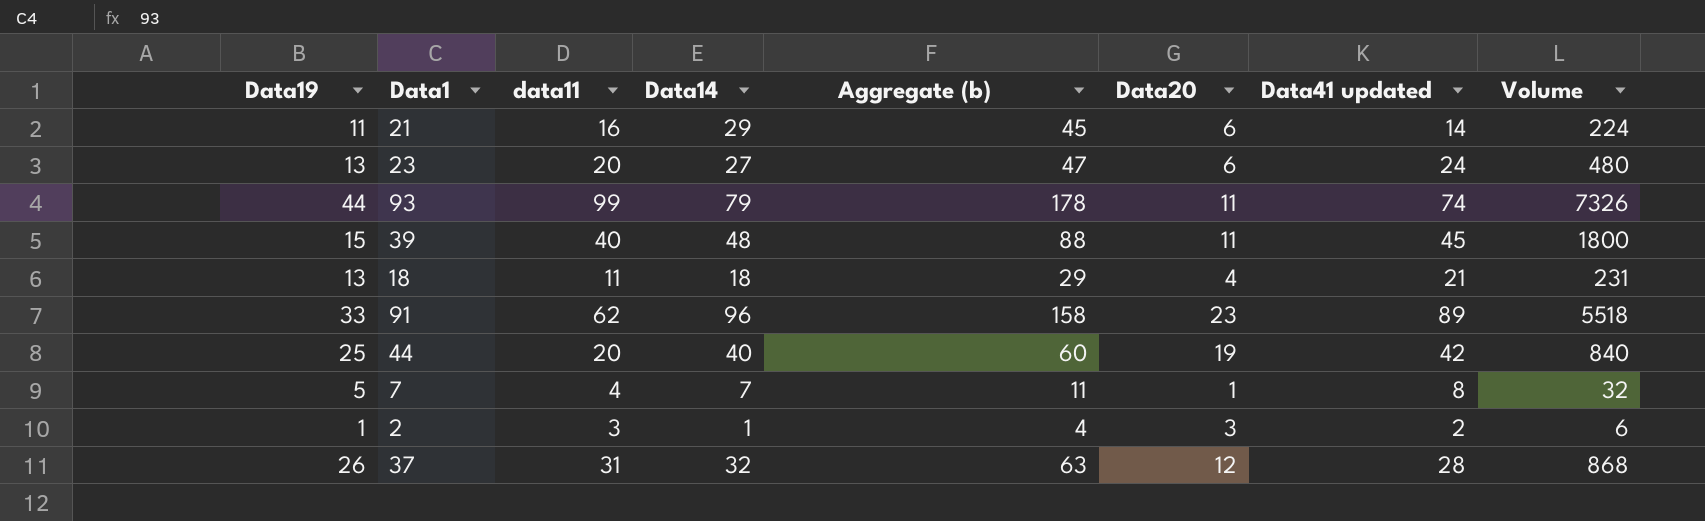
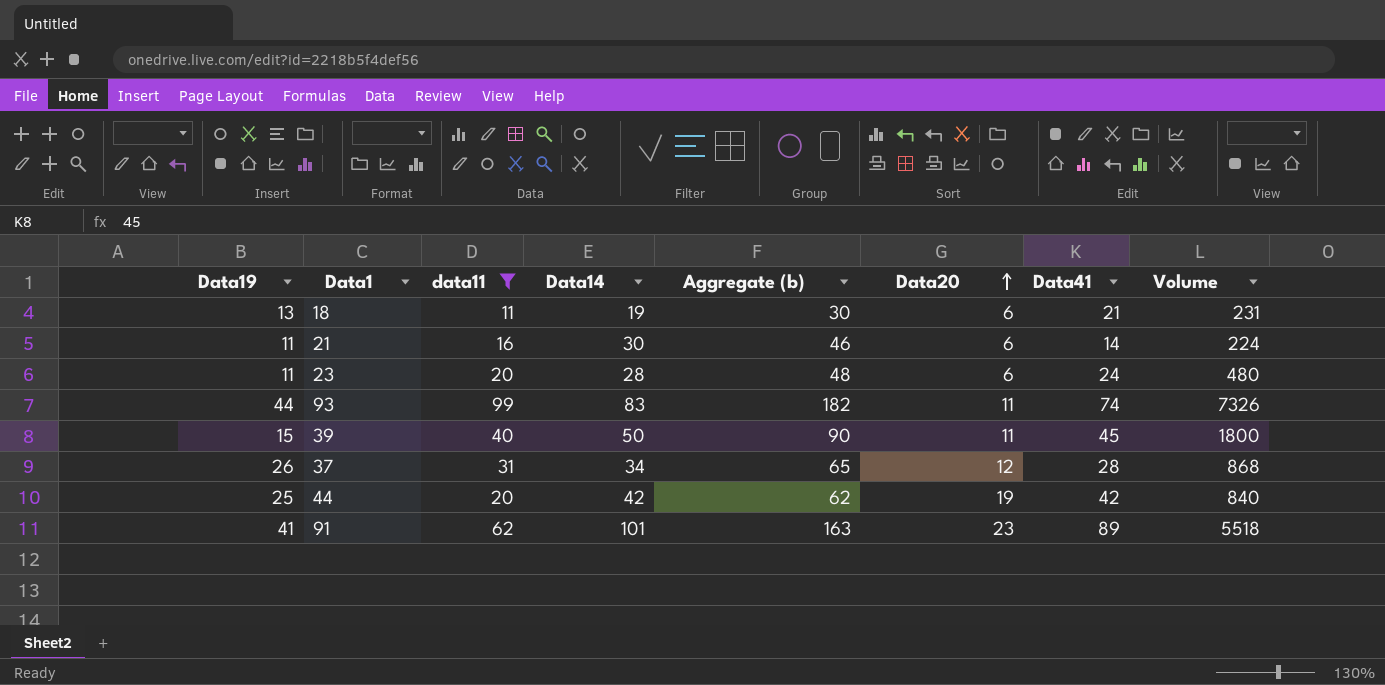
filter: none -> data11 >= 11
row order: none -> Data20 ascending
column name: Data41 updated -> Data41
18 | Data14: 18 -> 19
18 | Aggregate (b): 29 -> 30
18 | Data20: 4 -> 6
21 | Data14: 29 -> 30
21 | Aggregate (b): 45 -> 46
23 | Data19: 13 -> 11
23 | Data14: 27 -> 28
23 | Aggregate (b): 47 -> 48
93 | Data14: 79 -> 83
93 | Aggregate (b): 178 -> 182
39 | Data14: 48 -> 50
39 | Aggregate (b): 88 -> 90
37 | Data14: 32 -> 34
37 | Aggregate (b): 63 -> 65
44 | Data14: 40 -> 42
44 | Aggregate (b): 60 -> 62
91 | Data19: 33 -> 41
91 | Data14: 96 -> 101
91 | Aggregate (b): 158 -> 163

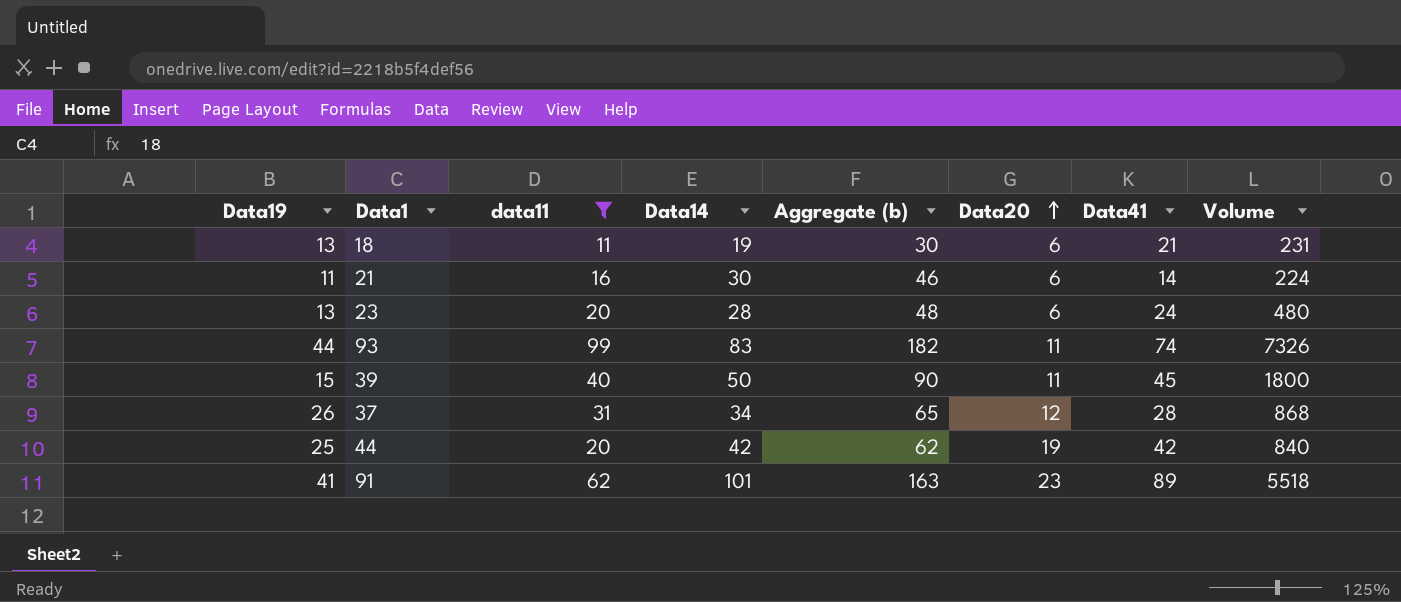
23 | Data19: 11 -> 13

